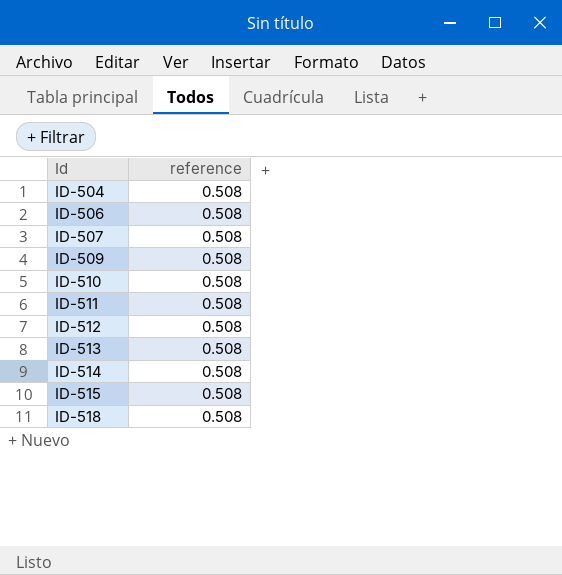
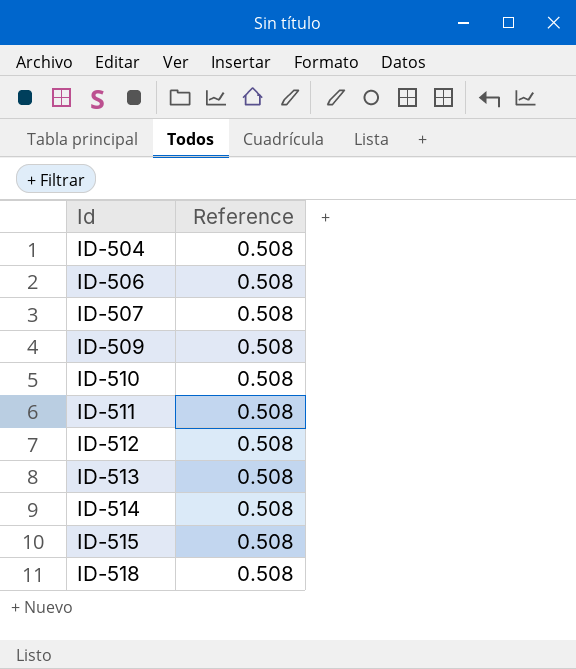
column name: reference -> Reference

